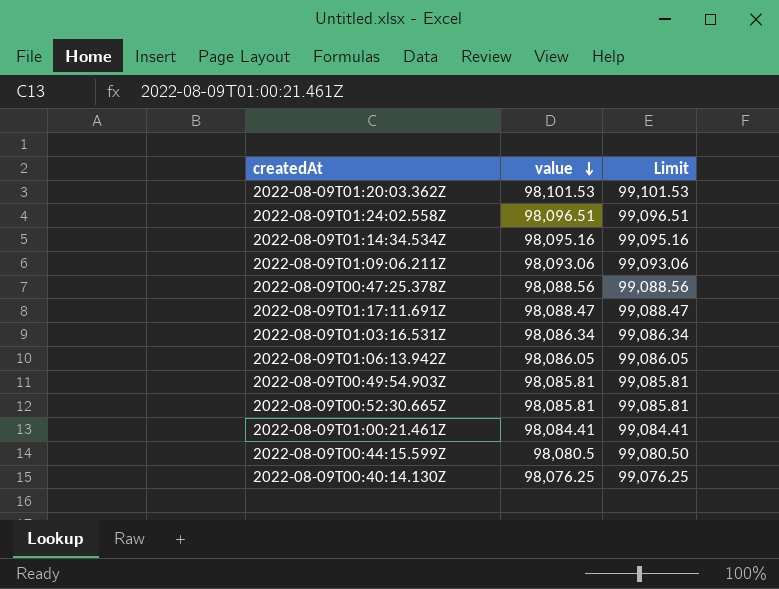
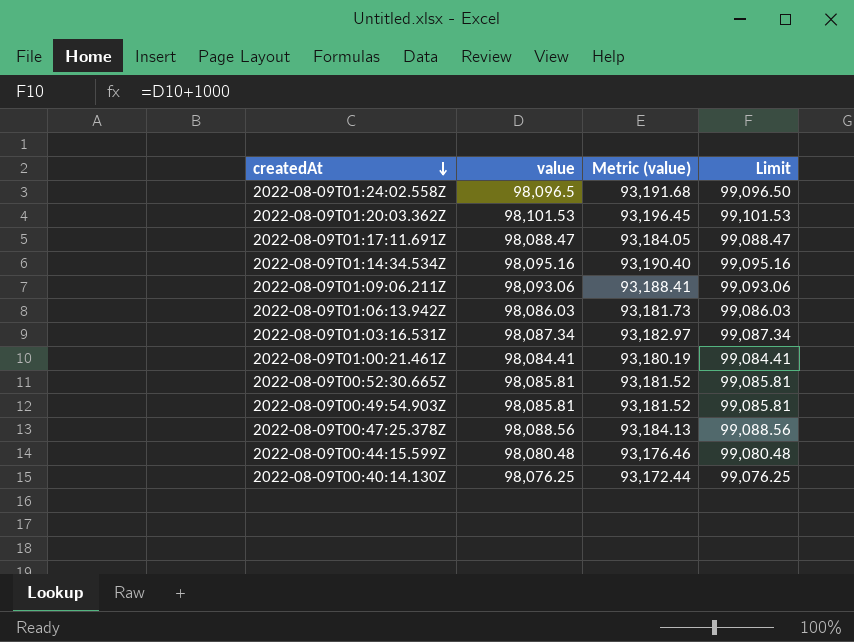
row order: value descending -> createdAt descending
column Metric (value) | formula: none -> [value] * 0.95
2022-08-09T01:24:02.558Z | value: 98,096.51 -> 98,096.5
2022-08-09T01:24:02.558Z | Limit: 99,096.51 -> 99,096.50
2022-08-09T01:06:13.942Z | value: 98,086.05 -> 98,086.03
2022-08-09T01:06:13.942Z | Limit: 99,086.05 -> 99,086.03
2022-08-09T01:03:16.531Z | value: 98,086.34 -> 98,087.34
2022-08-09T01:03:16.531Z | Limit: 99,086.34 -> 99,087.34
2022-08-09T00:44:15.599Z | value: 98,080.5 -> 98,080.48
2022-08-09T00:44:15.599Z | Limit: 99,080.50 -> 99,080.48

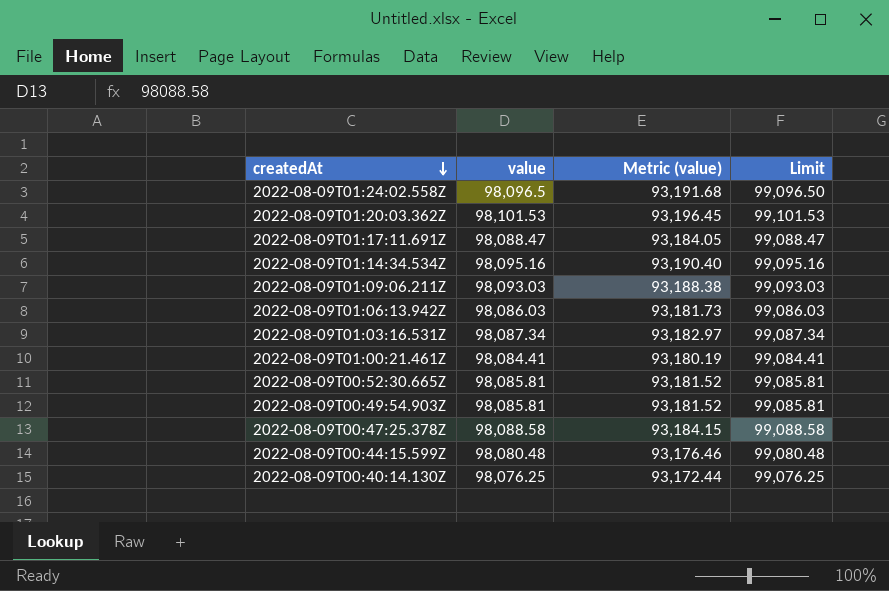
2022-08-09T01:09:06.211Z | value: 98,093.06 -> 98,093.03
2022-08-09T01:09:06.211Z | Metric (value): 93,188.41 -> 93,188.38
2022-08-09T01:09:06.211Z | Limit: 99,093.06 -> 99,093.03
2022-08-09T00:47:25.378Z | value: 98,088.56 -> 98,088.58
2022-08-09T00:47:25.378Z | Metric (value): 93,184.13 -> 93,184.15
2022-08-09T00:47:25.378Z | Limit: 99,088.56 -> 99,088.58

